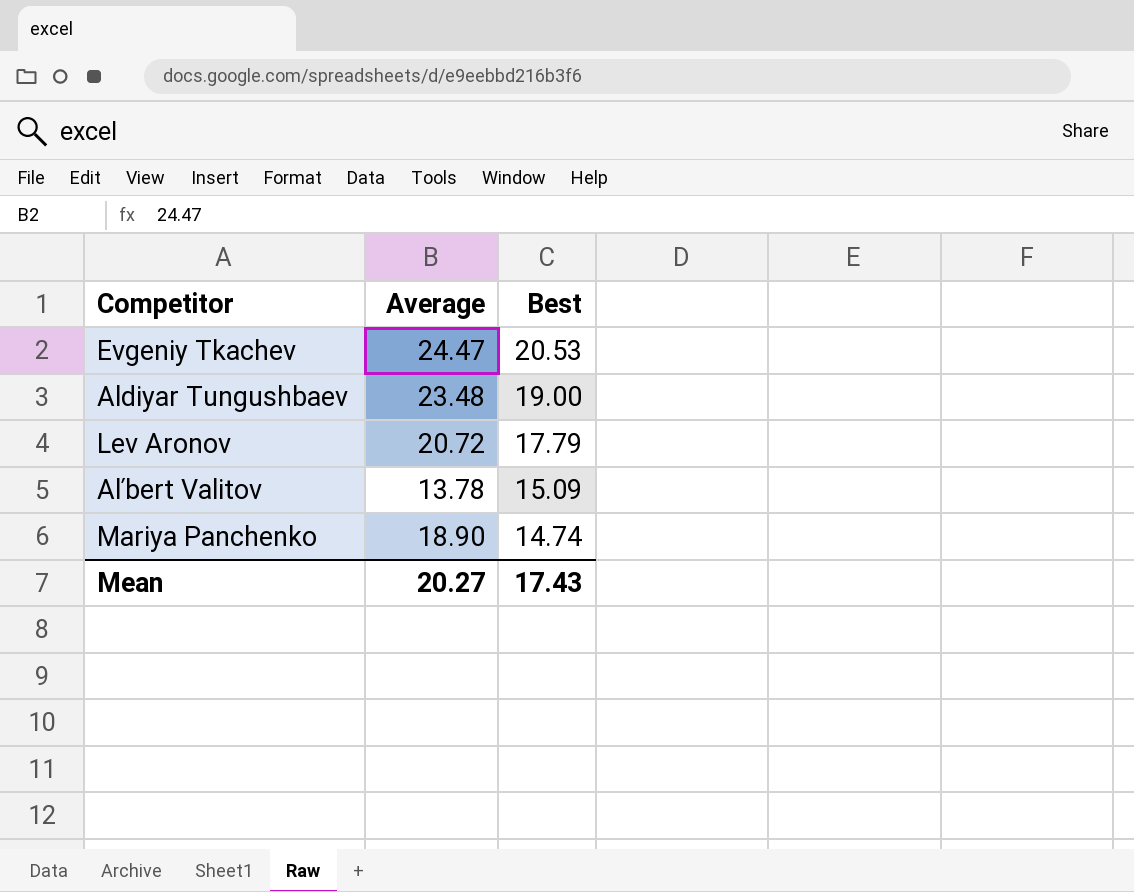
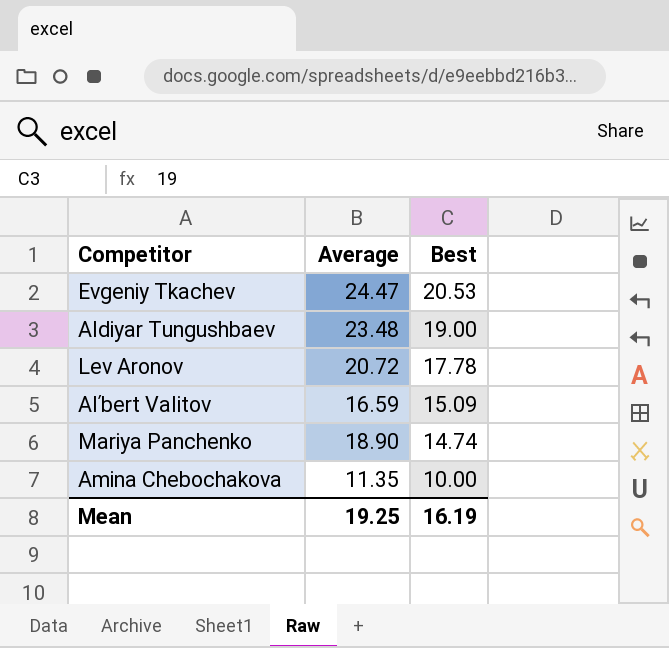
Lev Aronov | Best: 17.79 -> 17.78
Alʹbert Valitov | Average: 13.78 -> 16.59
row Amina Chebochakova: none -> 11.35 | 10.00
Mean | Average: 20.27 -> 19.25
Mean | Best: 17.43 -> 16.19

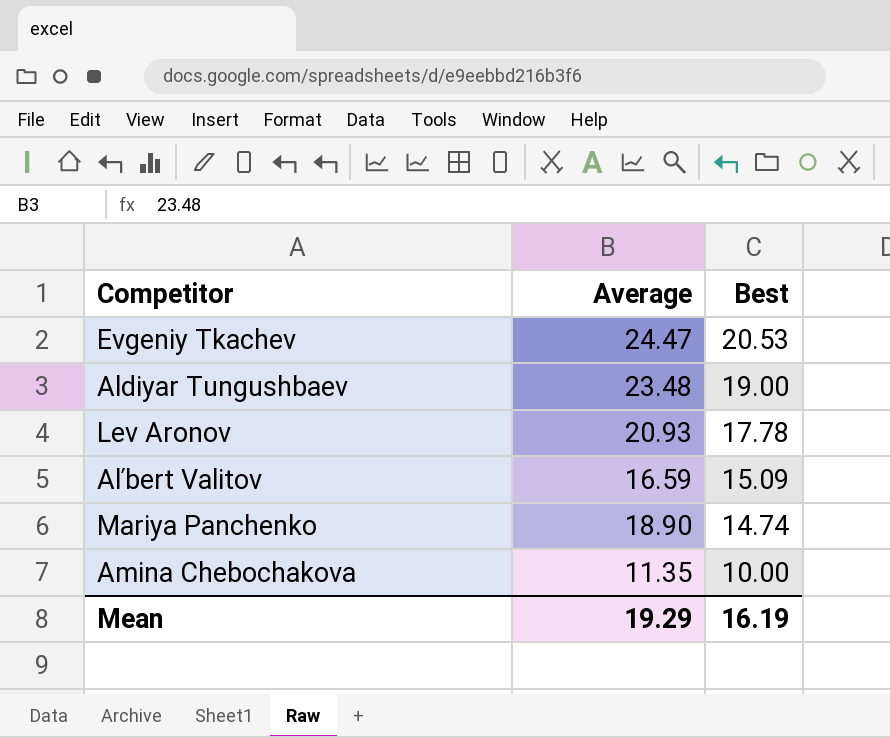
Lev Aronov | Average: 20.72 -> 20.93
Mean | Average: 19.25 -> 19.29

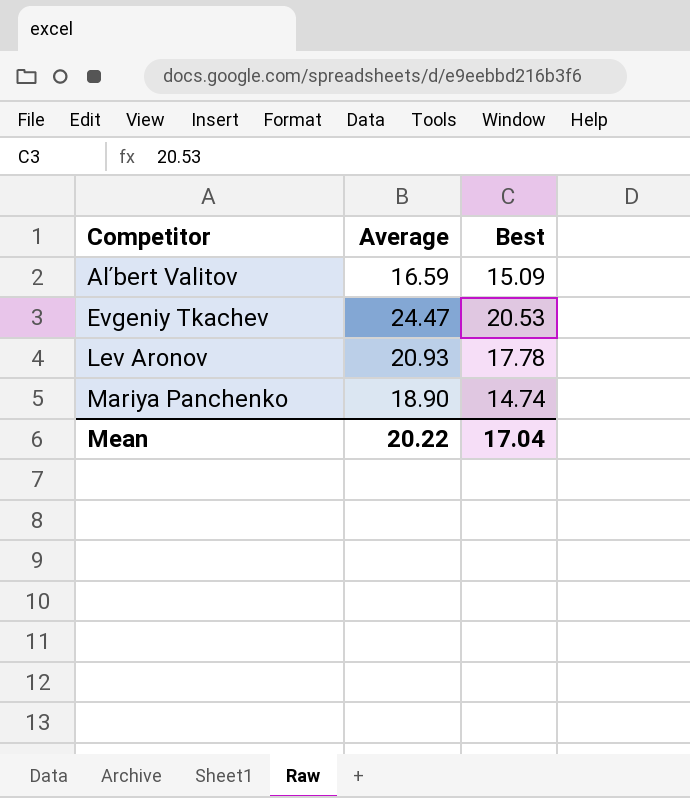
row order: Best descending -> Competitor ascending
row Aldiyar Tungushbaev: 23.48 | 19.00 -> none
row Amina Chebochakova: 11.35 | 10.00 -> none
Mean | Average: 19.29 -> 20.22
Mean | Best: 16.19 -> 17.04

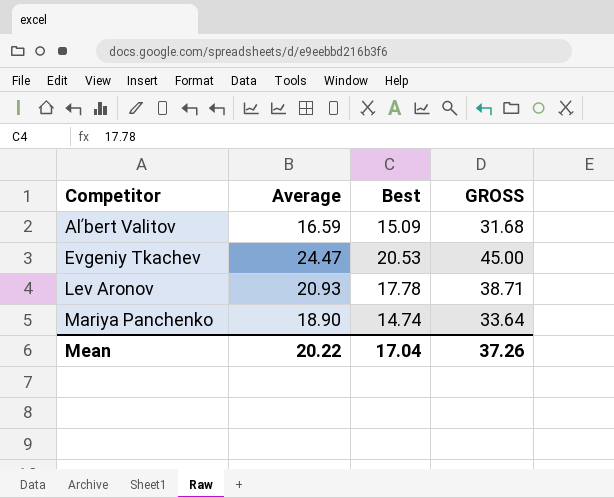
column GROSS | formula: none -> [Average] + [Best]

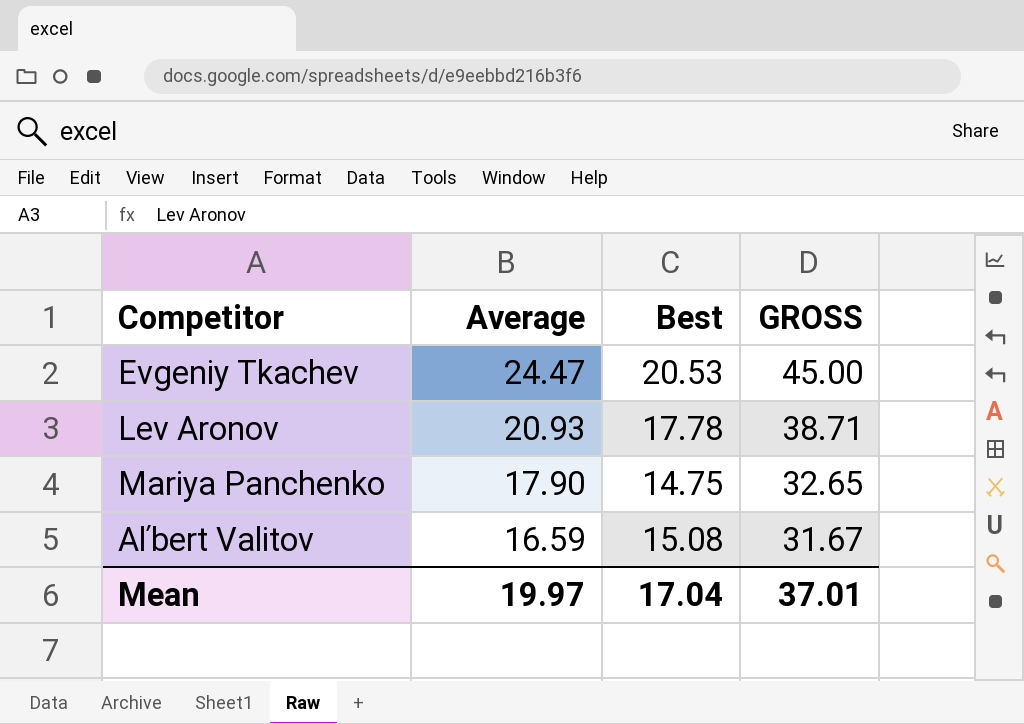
row order: Competitor ascending -> Average descending
Mariya Panchenko | Average: 18.90 -> 17.90
Mariya Panchenko | Best: 14.74 -> 14.75
Mariya Panchenko | GROSS: 33.64 -> 32.65
Alʹbert Valitov | Best: 15.09 -> 15.08
Alʹbert Valitov | GROSS: 31.68 -> 31.67
Mean | Average: 20.22 -> 19.97
Mean | GROSS: 37.26 -> 37.01

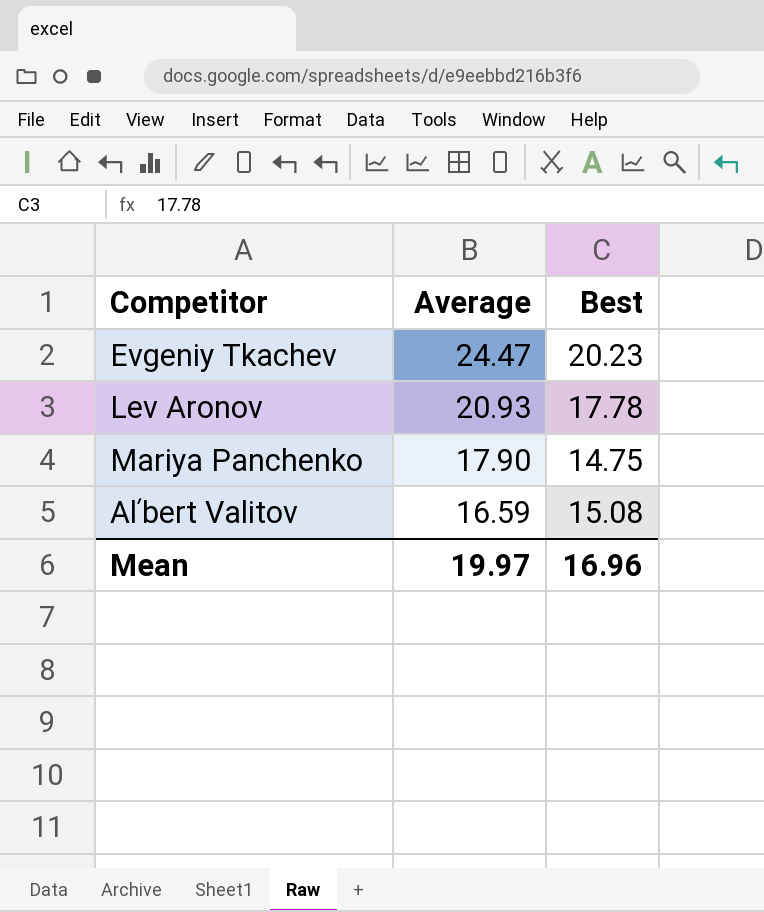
column GROSS | formula: [Average] + [Best] -> none
Evgeniy Tkachev | Best: 20.53 -> 20.23
Mean | Best: 17.04 -> 16.96

